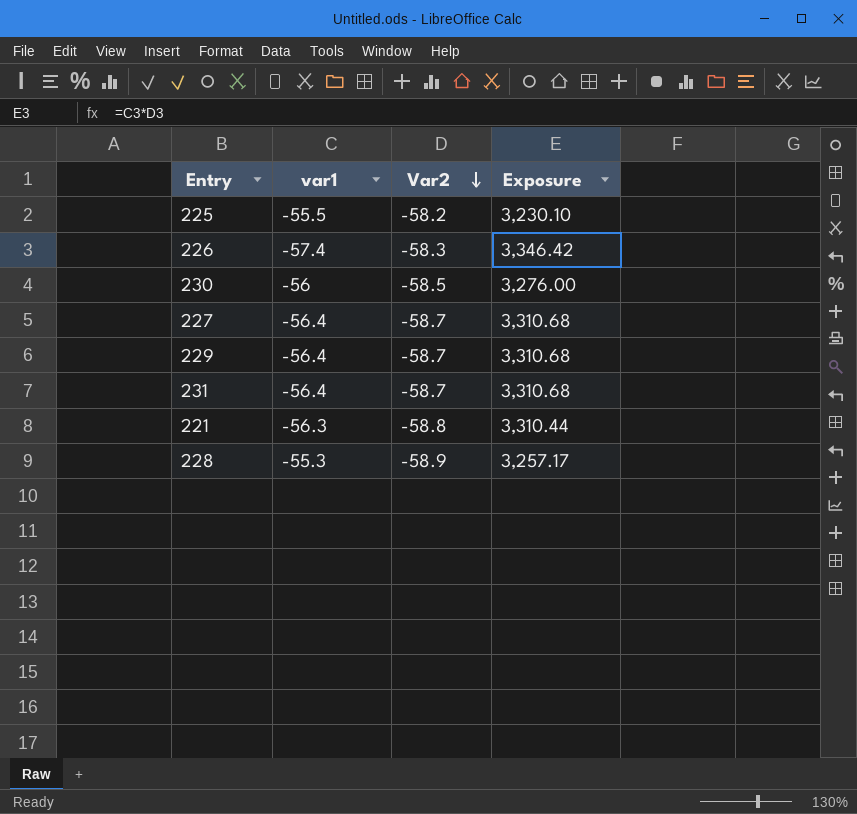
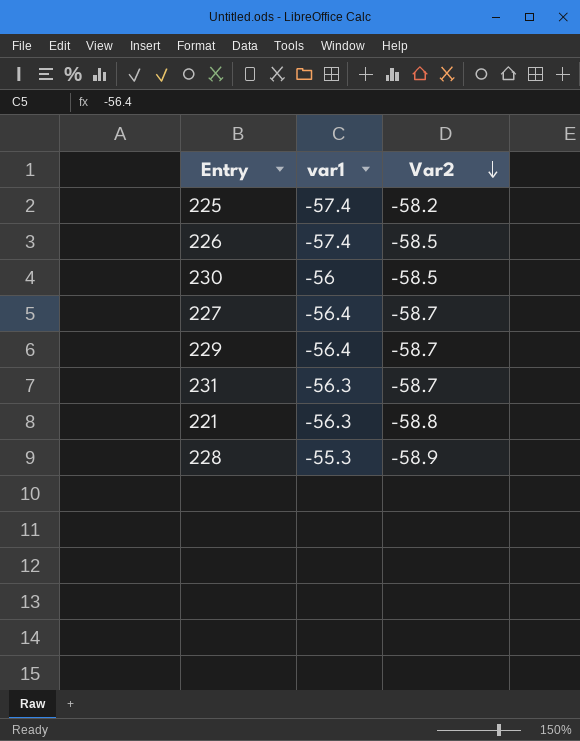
column Exposure | formula: [var1] * [Var2] -> none
225 | var1: -55.5 -> -57.4
226 | Var2: -58.3 -> -58.5
231 | var1: -56.4 -> -56.3

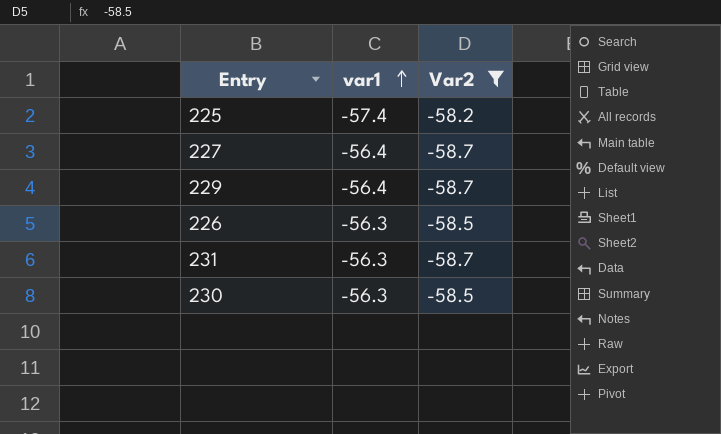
filter: none -> Var2 >= -58.7
row order: Var2 descending -> var1 ascending
226 | var1: -57.4 -> -56.3
230 | var1: -56 -> -56.3

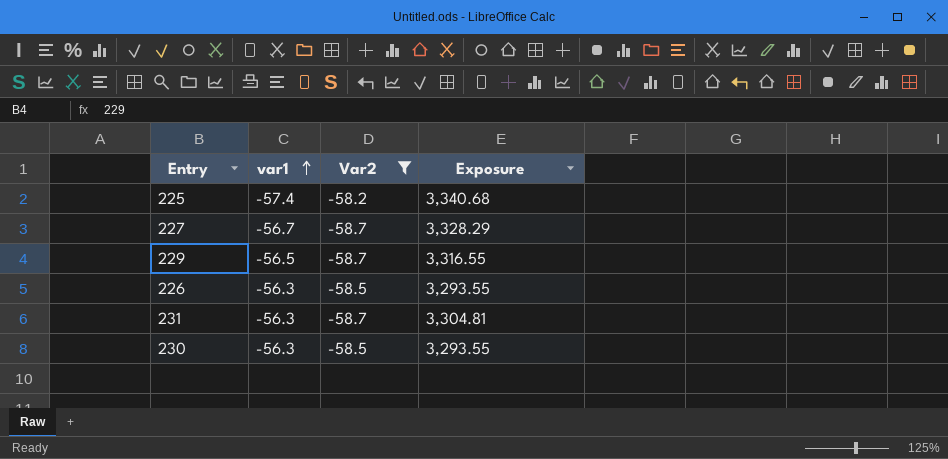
column Exposure | formula: none -> [var1] * [Var2]
227 | var1: -56.4 -> -56.7
229 | var1: -56.4 -> -56.5

